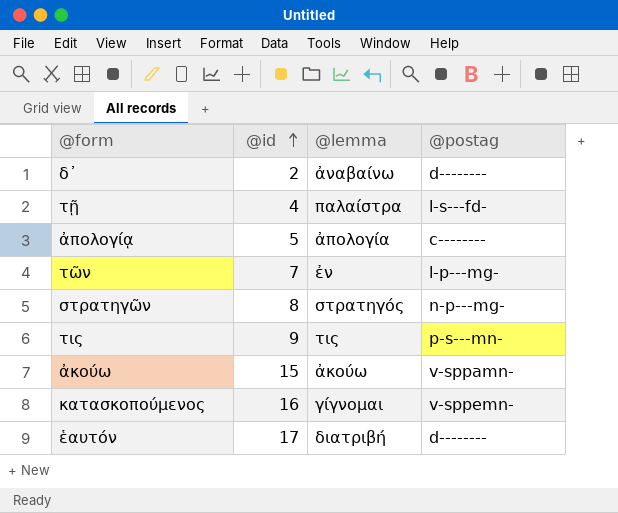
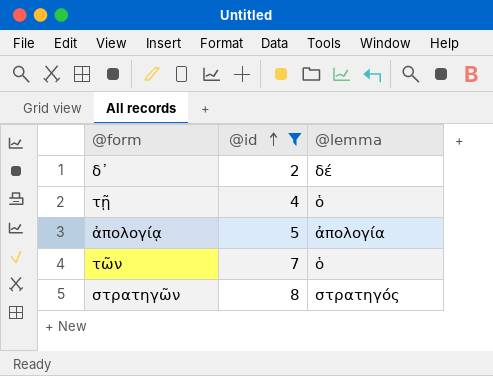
filter: none -> @id <= 8
column @postag | position: 4 -> none
δ᾽ | @lemma: ἀναβαίνω -> δέ
τῇ | @lemma: παλαίστρα -> ὁ
τῶν | @lemma: ἐν -> ὁ

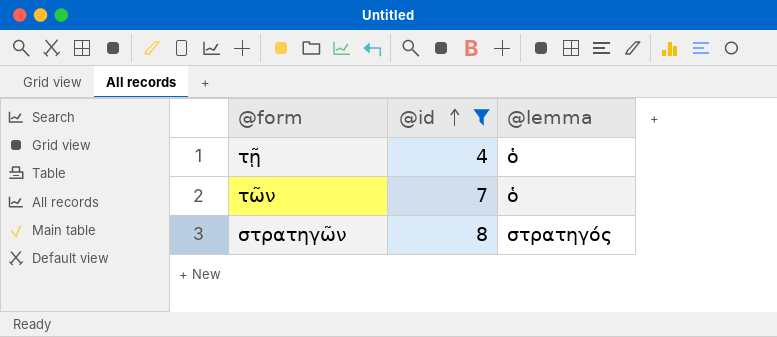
row δ᾽: 2 | δέ -> none
row ἀπολογίᾳ: 5 | ἀπολογία -> none

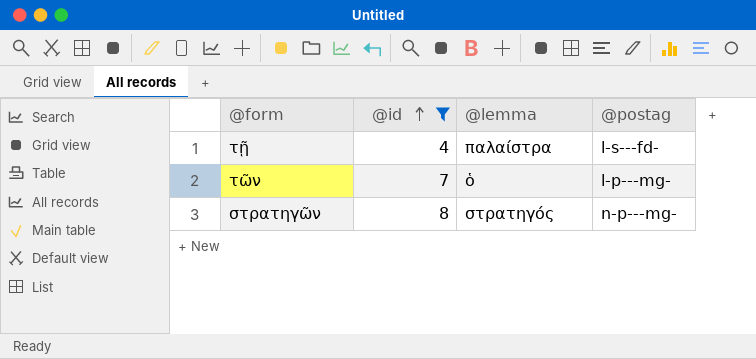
column @postag | position: none -> 4
τῇ | @lemma: ὁ -> παλαίστρα

